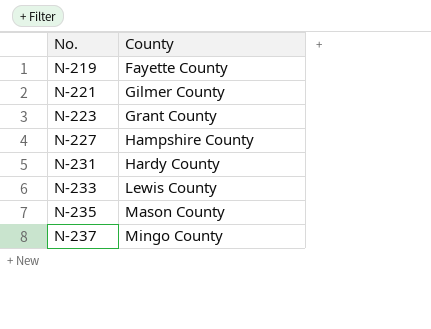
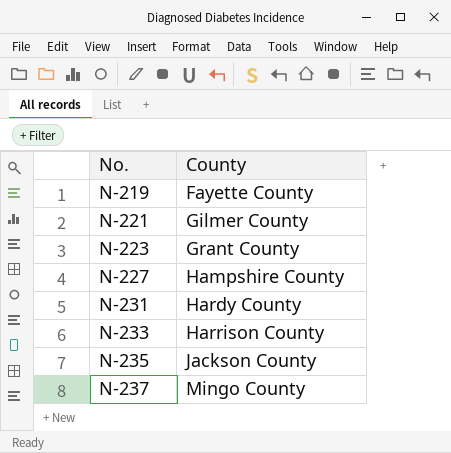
N-233 | County: Lewis County -> Harrison County
N-235 | County: Mason County -> Jackson County

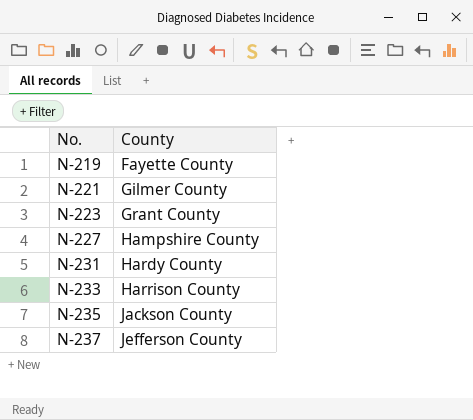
N-237 | County: Mingo County -> Jefferson County

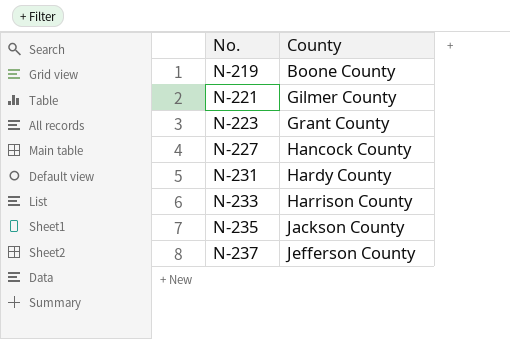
N-219 | County: Fayette County -> Boone County
N-227 | County: Hampshire County -> Hancock County

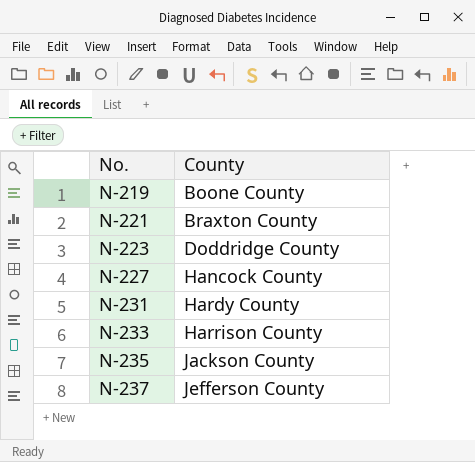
N-221 | County: Gilmer County -> Braxton County
N-223 | County: Grant County -> Doddridge County

